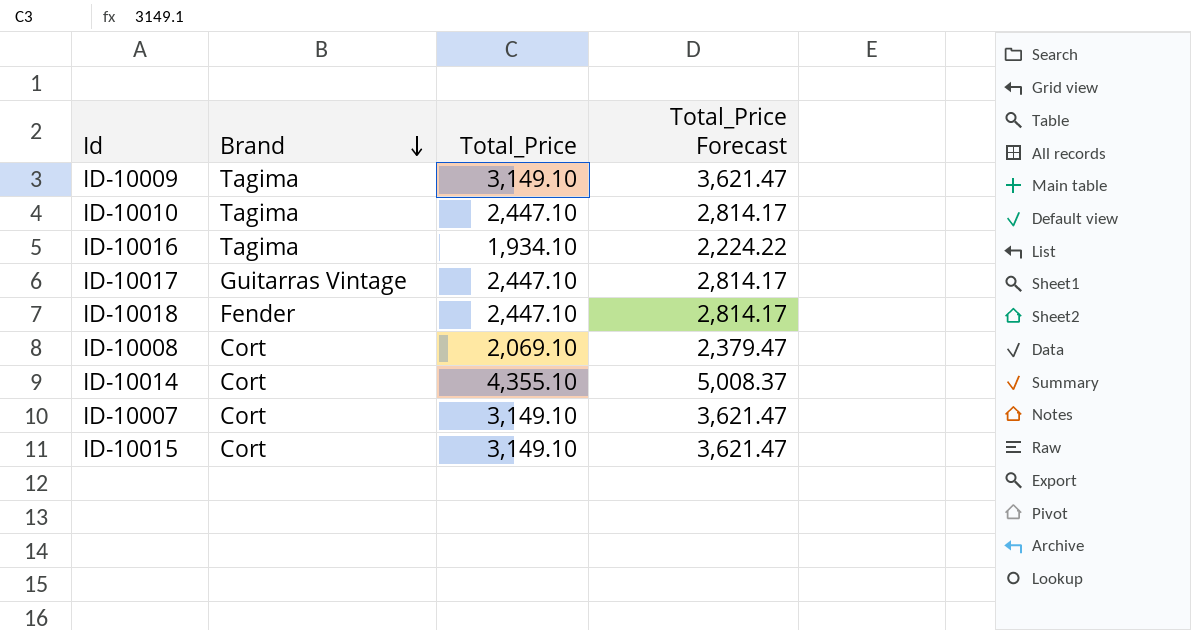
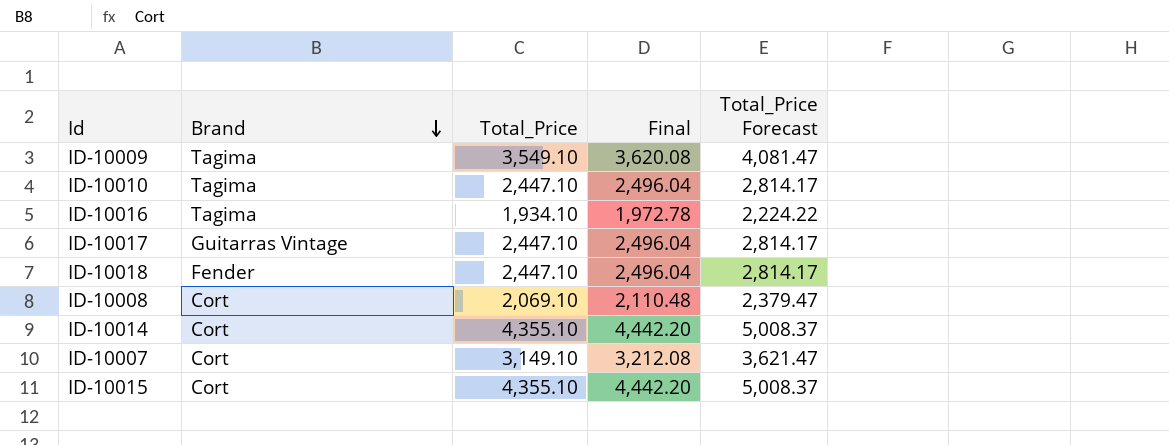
column Final | formula: none -> [Total_Price] * 1.02
ID-10009 | Total_Price: 3,149.10 -> 3,549.10
ID-10009 | Total_Price Forecast: 3,621.47 -> 4,081.47
ID-10015 | Total_Price: 3,149.10 -> 4,355.10
ID-10015 | Total_Price Forecast: 3,621.47 -> 5,008.37

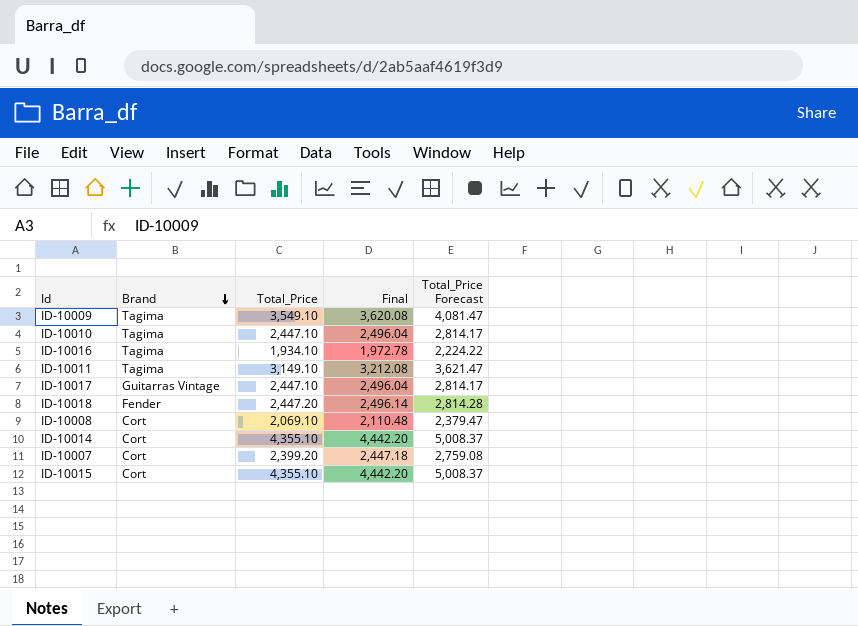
row ID-10011: none -> Tagima | 3,149.10 | 3,212.08 | 3,621.47
ID-10018 | Total_Price: 2,447.10 -> 2,447.20
ID-10018 | Final: 2,496.04 -> 2,496.14
ID-10018 | Total_Price Forecast: 2,814.17 -> 2,814.28
ID-10007 | Total_Price: 3,149.10 -> 2,399.20
ID-10007 | Final: 3,212.08 -> 2,447.18
ID-10007 | Total_Price Forecast: 3,621.47 -> 2,759.08

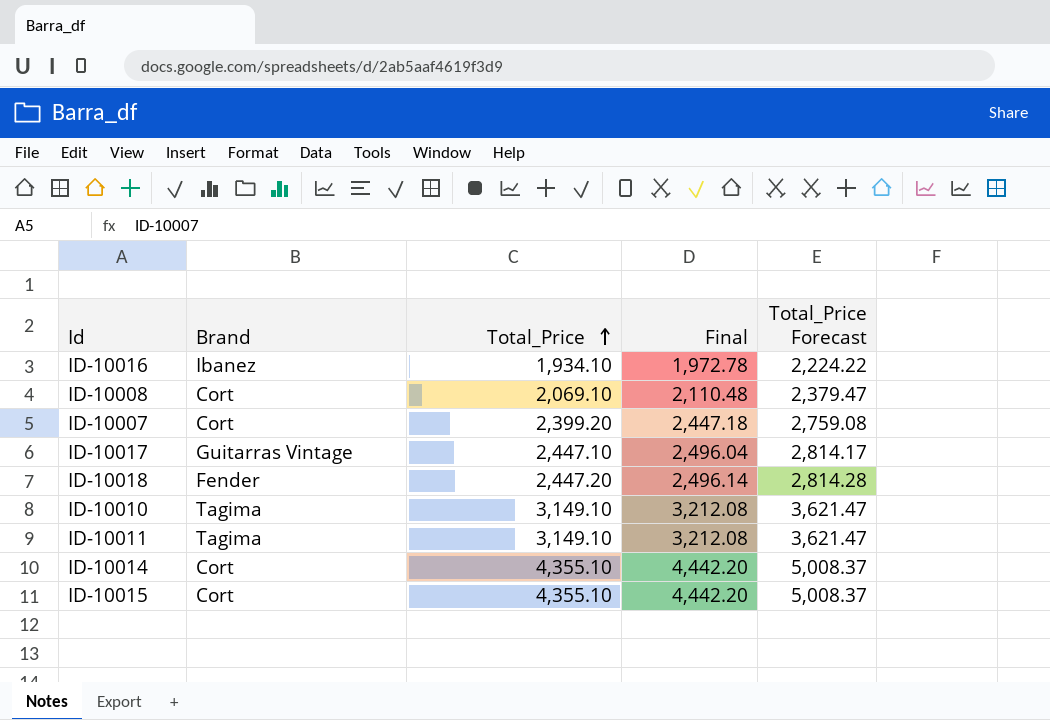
row order: Brand descending -> Total_Price ascending
row ID-10009: Tagima | 3,549.10 | 3,620.08 | 4,081.47 -> none
ID-10016 | Brand: Tagima -> Ibanez
ID-10010 | Total_Price: 2,447.10 -> 3,149.10
ID-10010 | Final: 2,496.04 -> 3,212.08
ID-10010 | Total_Price Forecast: 2,814.17 -> 3,621.47

